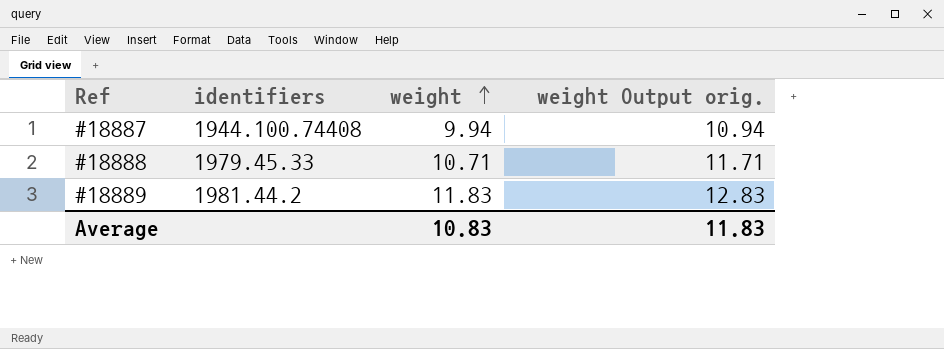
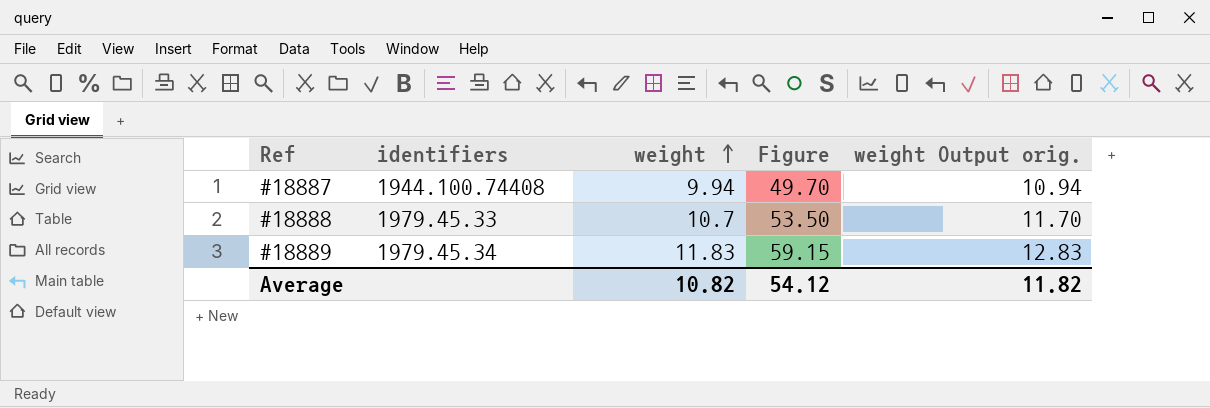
column Figure | formula: none -> [weight] * 5
#18888 | weight: 10.71 -> 10.7
#18888 | weight Output orig.: 11.71 -> 11.70
#18889 | identifiers: 1981.44.2 -> 1979.45.34
Average | weight: 10.83 -> 10.82
Average | weight Output orig.: 11.83 -> 11.82

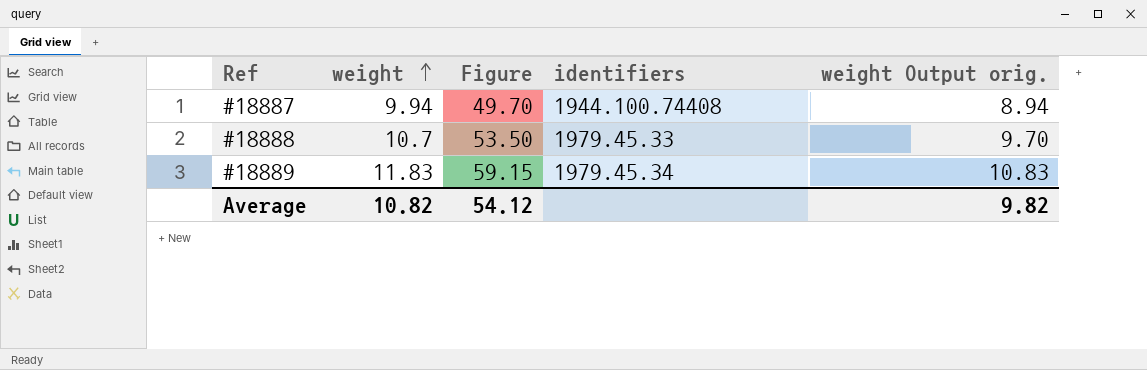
column identifiers | position: 2 -> 4
column weight Output orig. | formula: [weight] + 1 -> [weight] - 1
Average | weight Output orig.: 11.82 -> 9.82

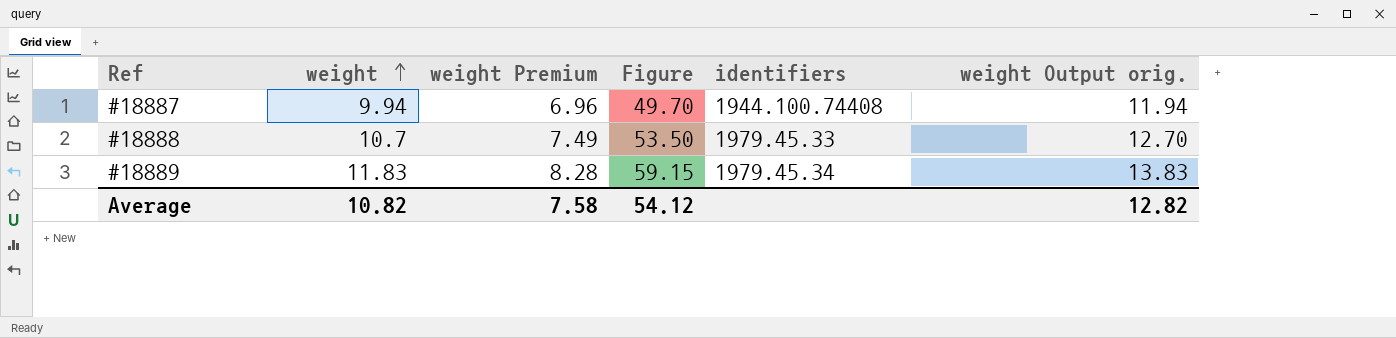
column weight Premium | formula: none -> [weight] * 0.7
column weight Output orig. | formula: [weight] - 1 -> [weight] + 2
Average | weight Output orig.: 9.82 -> 12.82

